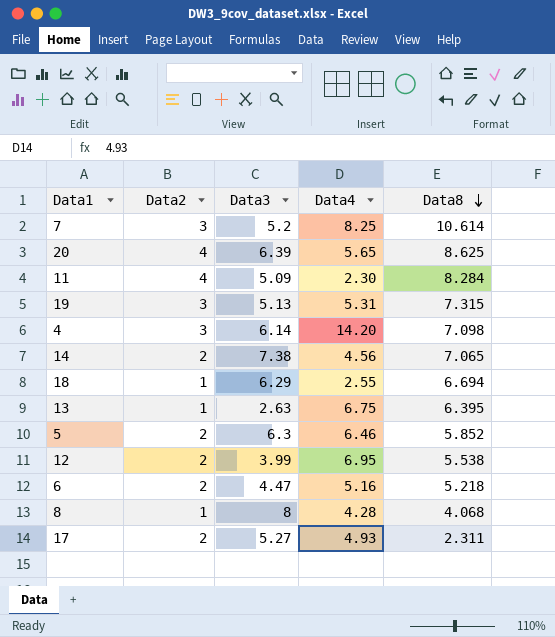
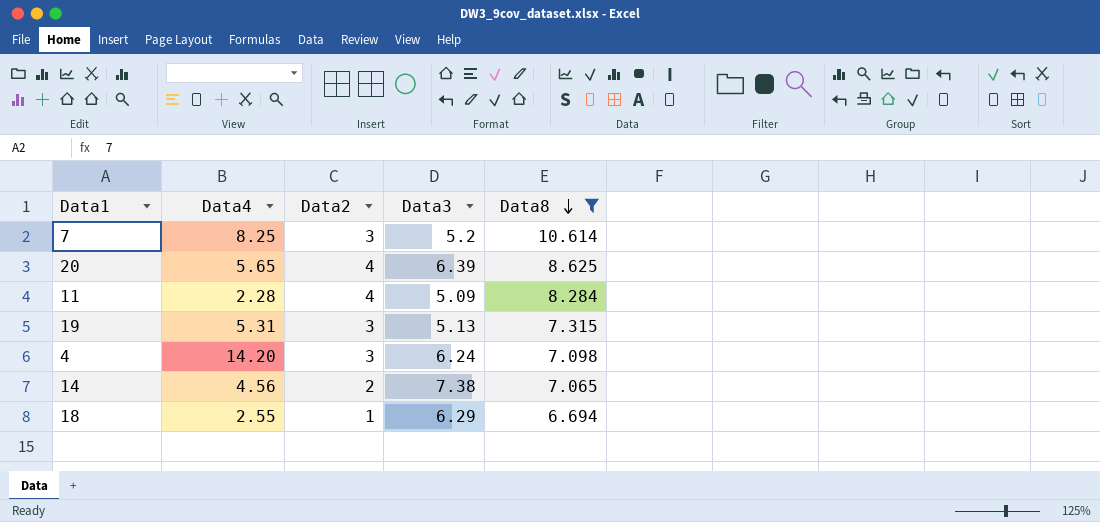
filter: none -> Data8 >= 6.694
column Data4 | position: 4 -> 2
11 | Data4: 2.30 -> 2.28
4 | Data3: 6.14 -> 6.24

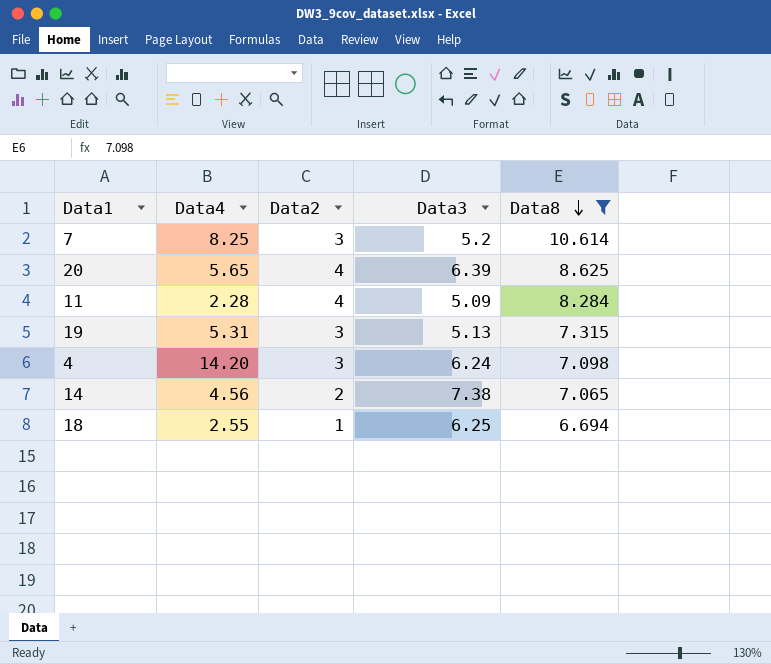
18 | Data3: 6.29 -> 6.25

